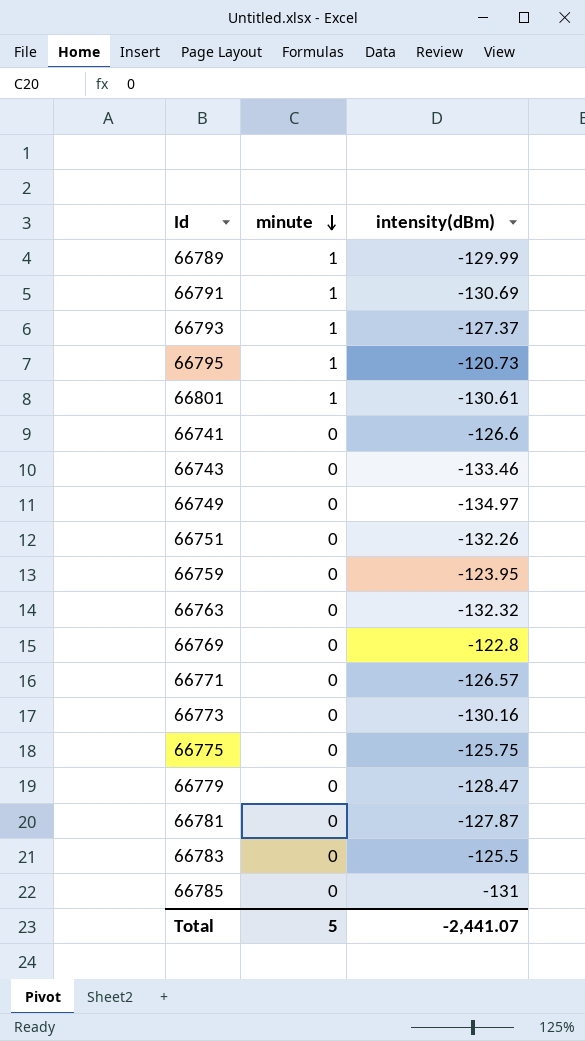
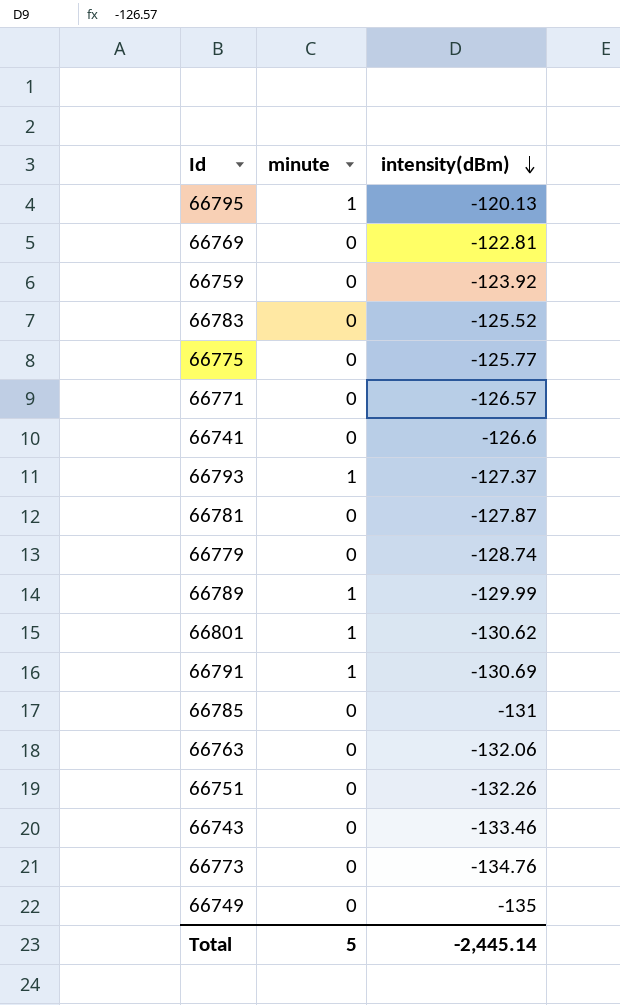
row order: minute descending -> intensity(dBm) descending
66795 | intensity(dBm): -120.73 -> -120.13
66769 | intensity(dBm): -122.8 -> -122.81
66759 | intensity(dBm): -123.95 -> -123.92
66783 | intensity(dBm): -125.5 -> -125.52
66775 | intensity(dBm): -125.75 -> -125.77
66779 | intensity(dBm): -128.47 -> -128.74
66801 | intensity(dBm): -130.61 -> -130.62
66763 | intensity(dBm): -132.32 -> -132.06
66773 | intensity(dBm): -130.16 -> -134.76
66749 | intensity(dBm): -134.97 -> -135
Total | intensity(dBm): -2,441.07 -> -2,445.14

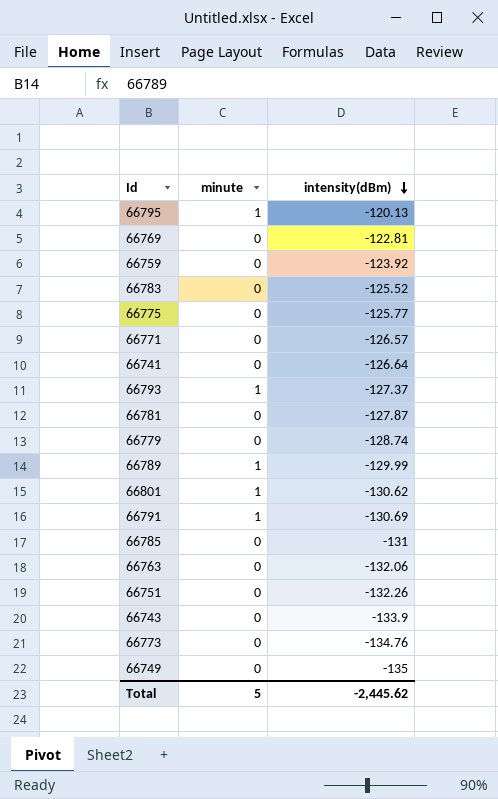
66741 | intensity(dBm): -126.6 -> -126.64
66743 | intensity(dBm): -133.46 -> -133.9
Total | intensity(dBm): -2,445.14 -> -2,445.62

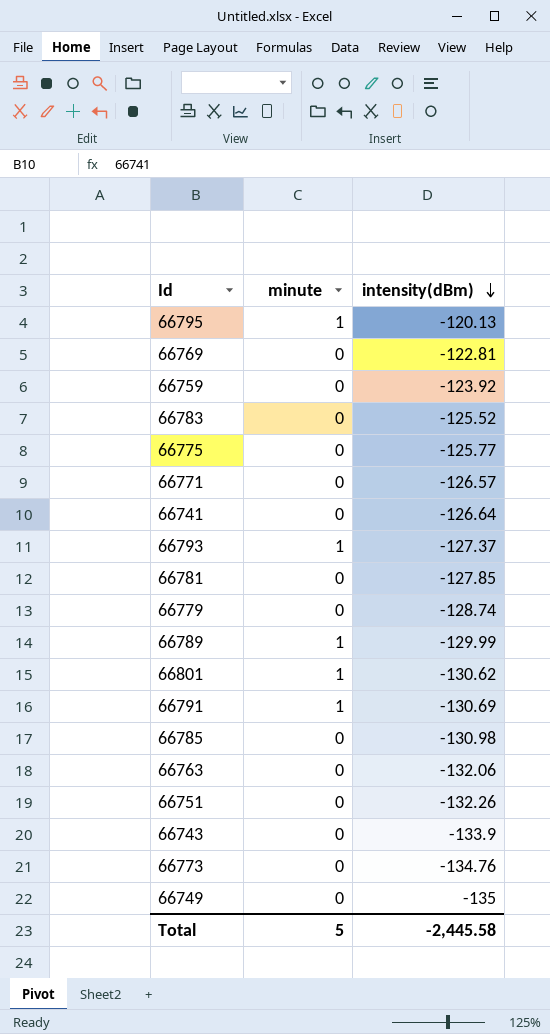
66781 | intensity(dBm): -127.87 -> -127.85
66785 | intensity(dBm): -131 -> -130.98
Total | intensity(dBm): -2,445.62 -> -2,445.58

